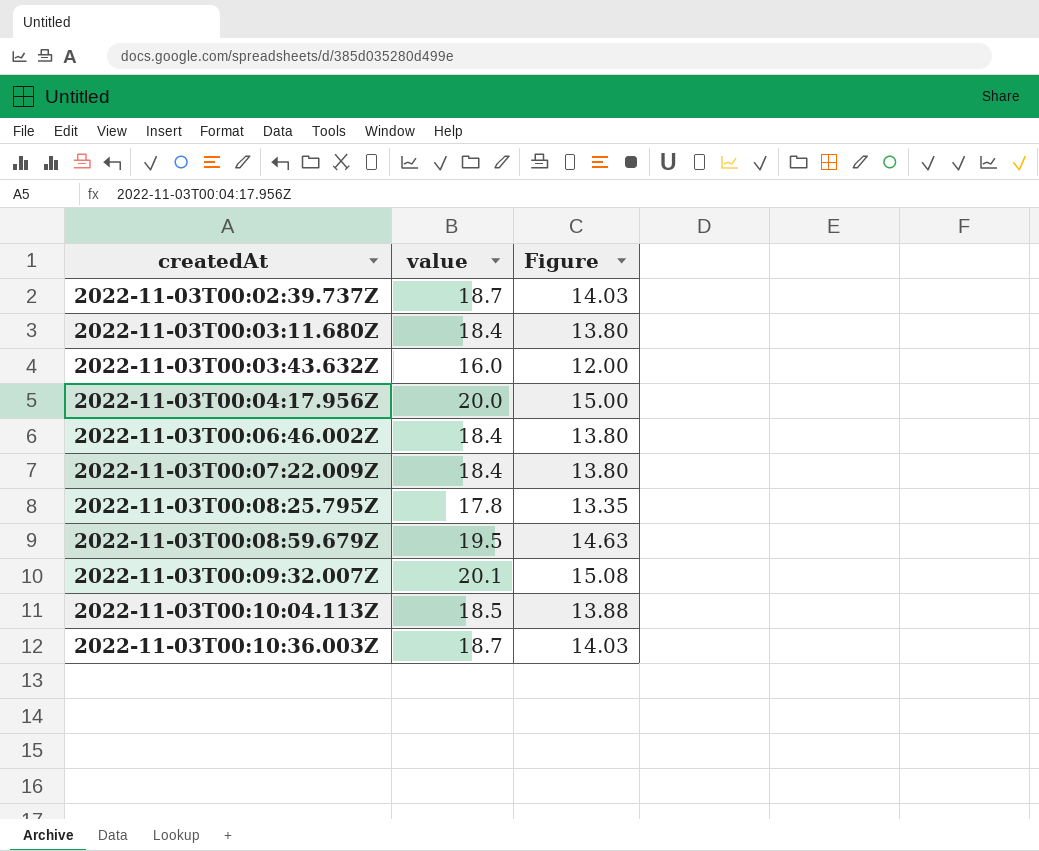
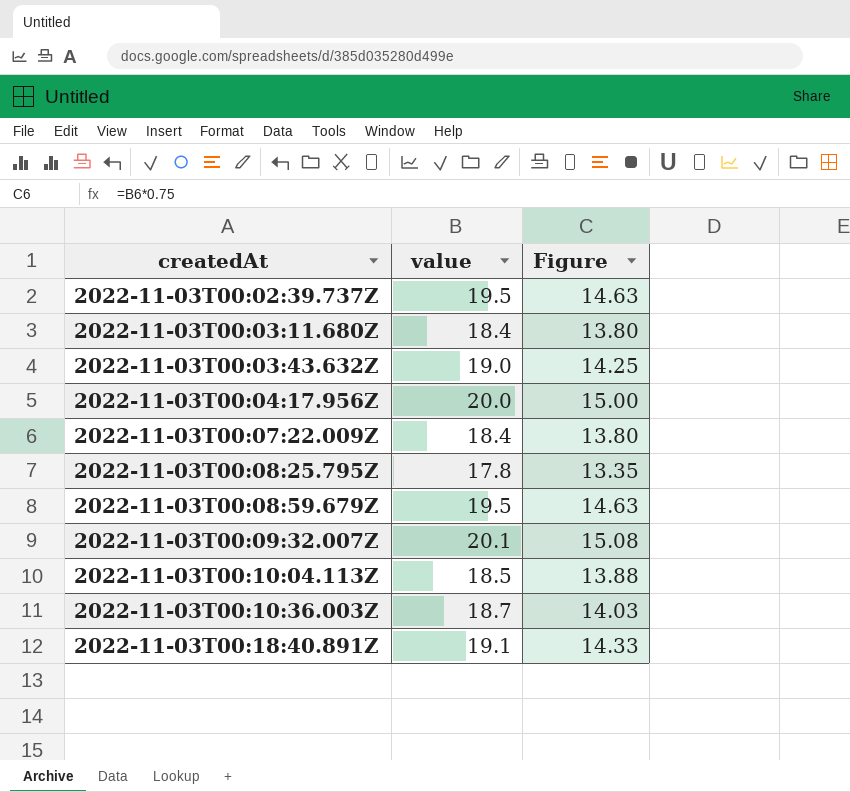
row 2022-11-03T00:06:46.002Z: 18.4 | 13.80 -> none
2022-11-03T00:02:39.737Z | value: 18.7 -> 19.5
2022-11-03T00:02:39.737Z | Figure: 14.03 -> 14.63
2022-11-03T00:03:43.632Z | value: 16.0 -> 19.0
2022-11-03T00:03:43.632Z | Figure: 12.00 -> 14.25
row 2022-11-03T00:18:40.891Z: none -> 19.1 | 14.33

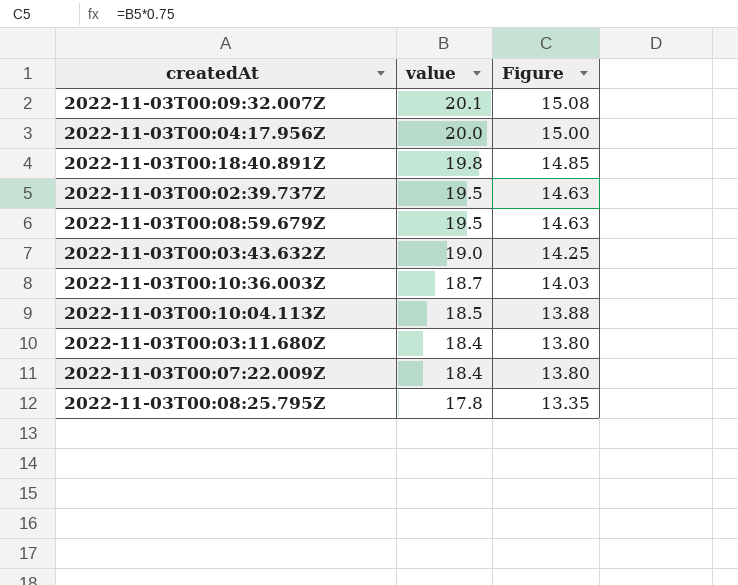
row order: createdAt ascending -> value descending
2022-11-03T00:18:40.891Z | value: 19.1 -> 19.8
2022-11-03T00:18:40.891Z | Figure: 14.33 -> 14.85

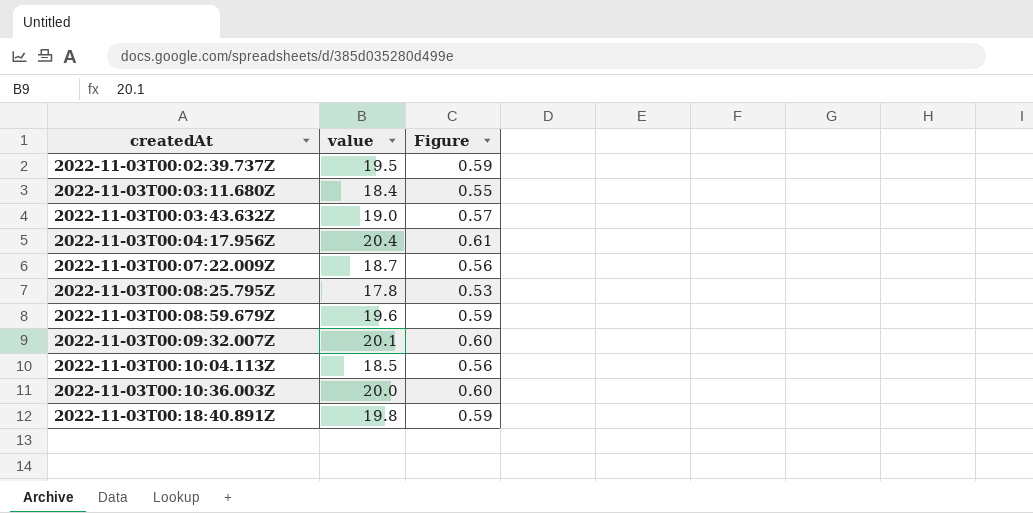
row order: value descending -> createdAt ascending
column Figure | formula: [value] * 0.75 -> [value] * 0.03
2022-11-03T00:04:17.956Z | value: 20.0 -> 20.4
2022-11-03T00:07:22.009Z | value: 18.4 -> 18.7
2022-11-03T00:08:59.679Z | value: 19.5 -> 19.6
2022-11-03T00:10:36.003Z | value: 18.7 -> 20.0

